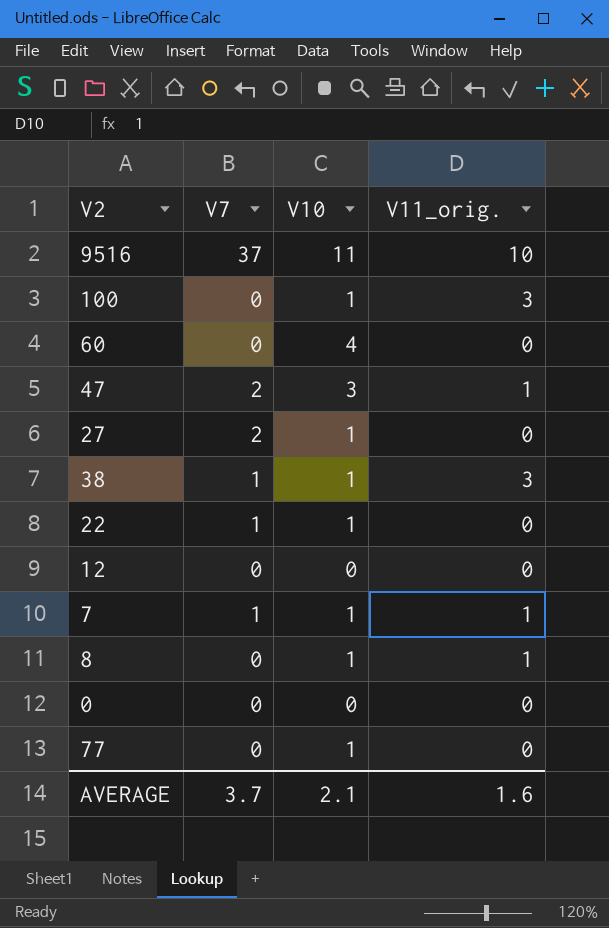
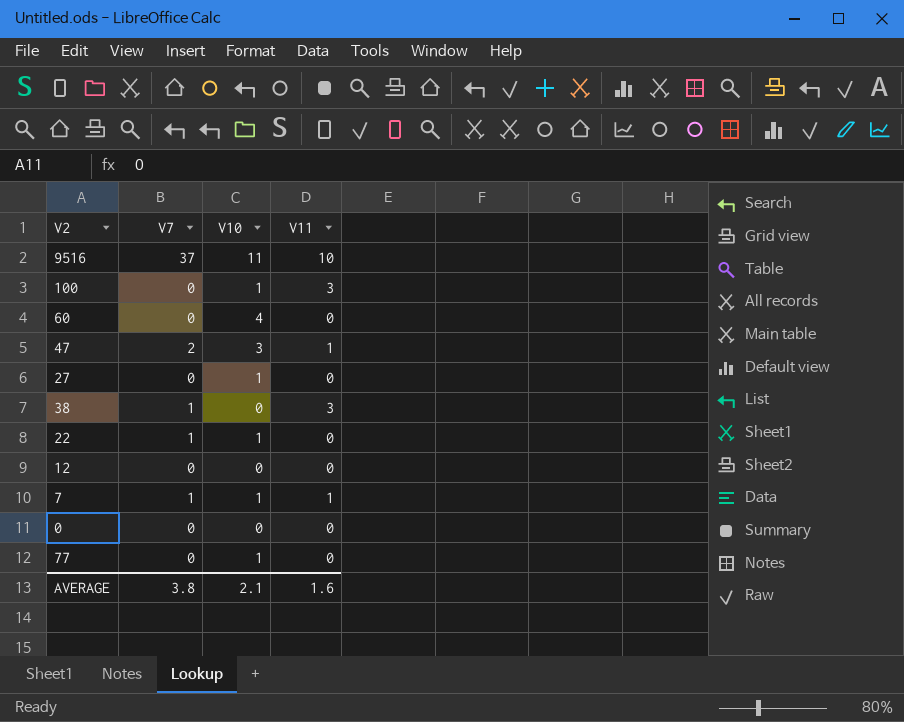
column name: V11_orig. -> V11
row 8: 0 | 1 | 1 -> none
27 | V7: 2 -> 0
38 | V10: 1 -> 0
AVERAGE | V7: 3.7 -> 3.8

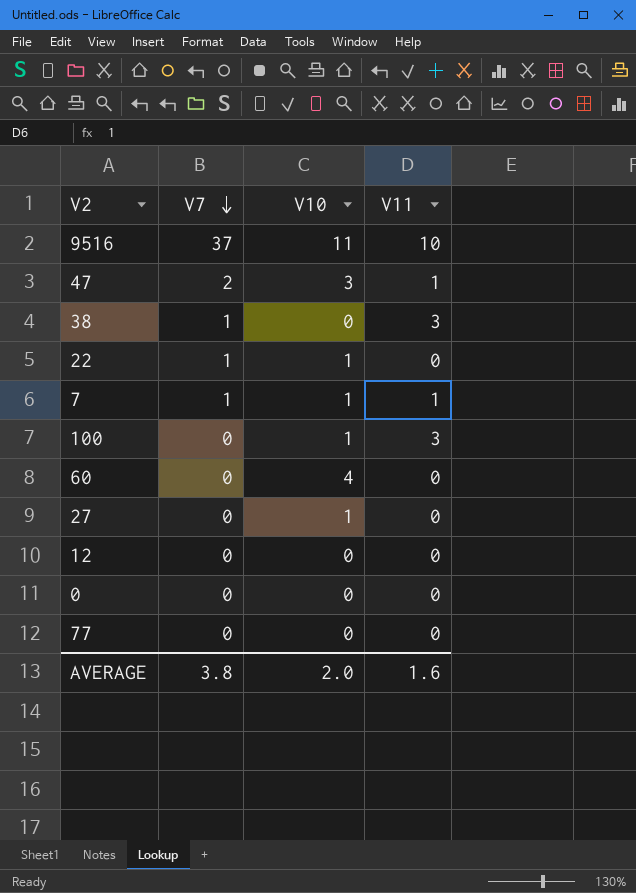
row order: none -> V7 descending
77 | V10: 1 -> 0
AVERAGE | V10: 2.1 -> 2.0

